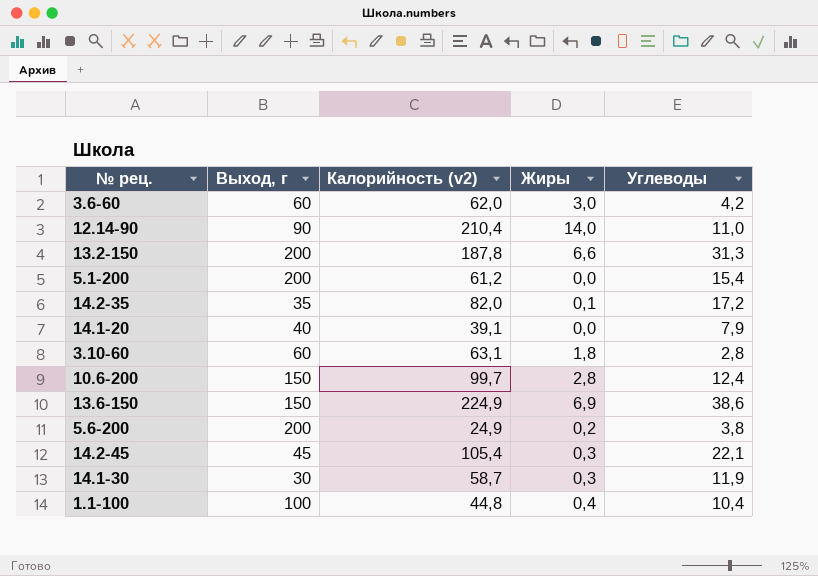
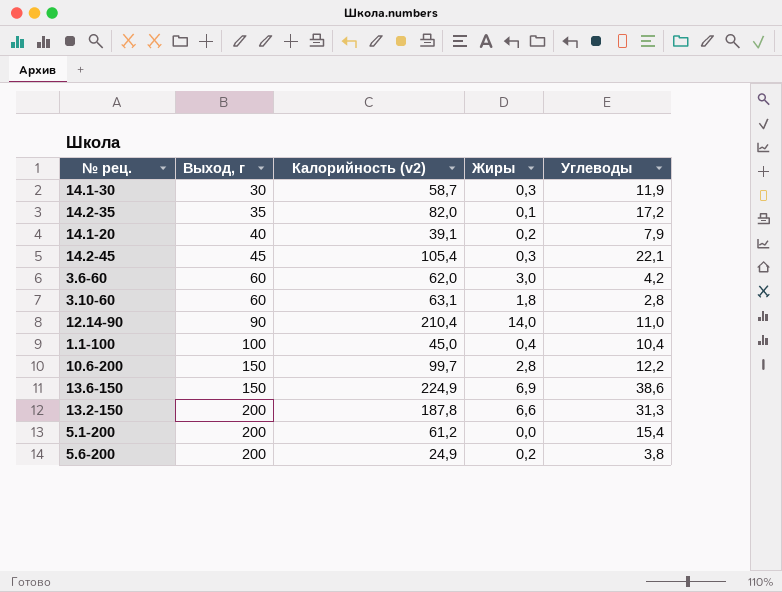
row order: none -> Выход, г ascending
14.1-20 | Жиры: 0,0 -> 0,2
1.1-100 | Калорийность (v2): 44,8 -> 45,0
10.6-200 | Углеводы: 12,4 -> 12,2

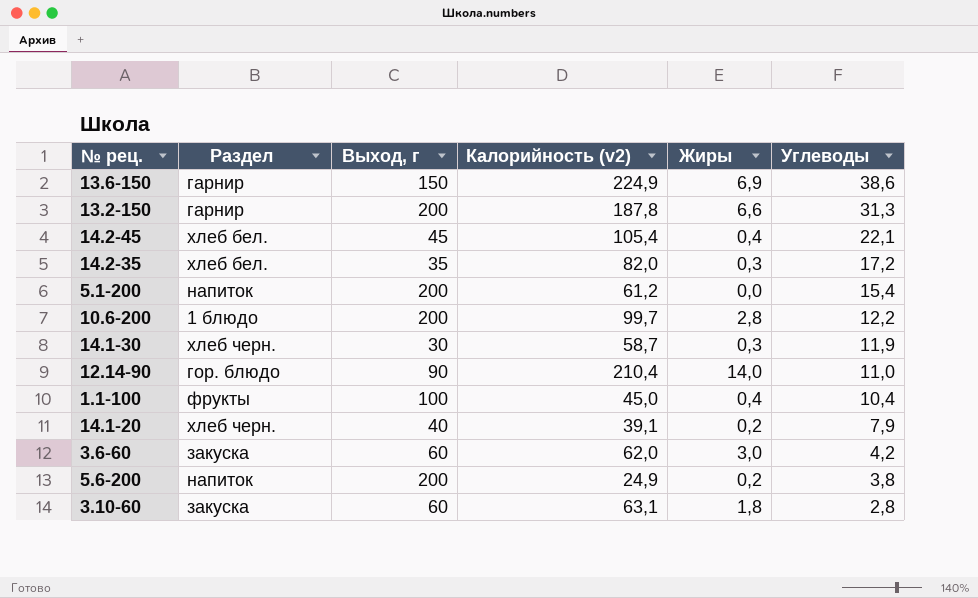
row order: Выход, г ascending -> Углеводы descending
column Раздел | position: none -> 2
14.2-45 | Жиры: 0,3 -> 0,4
14.2-35 | Жиры: 0,1 -> 0,3
10.6-200 | Выход, г: 150 -> 200

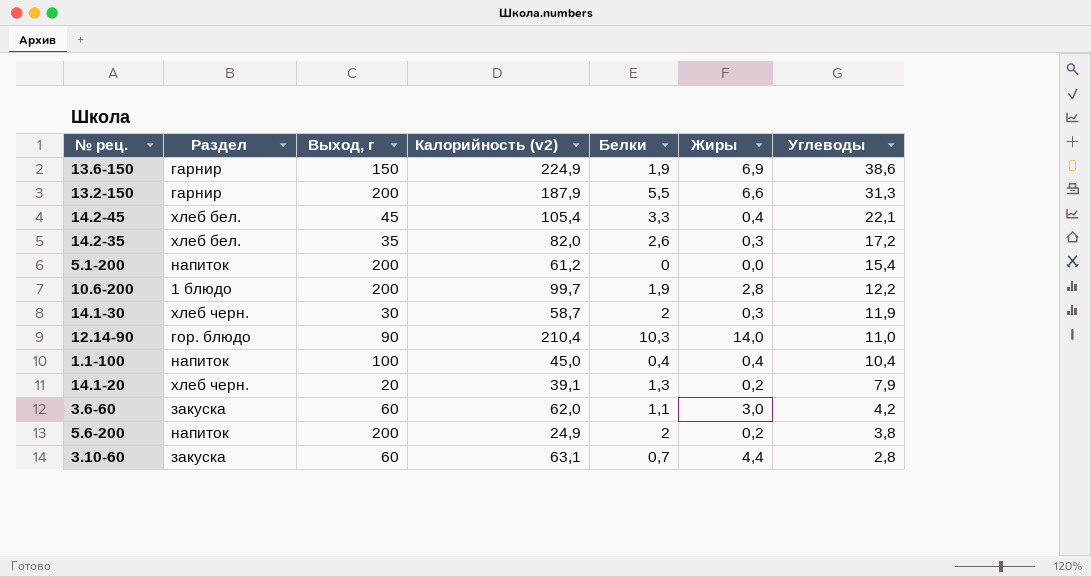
column Белки | position: none -> 5
13.2-150 | Калорийность (v2): 187,8 -> 187,9
1.1-100 | Раздел: фрукты -> напиток
14.1-20 | Выход, г: 40 -> 20
3.10-60 | Жиры: 1,8 -> 4,4

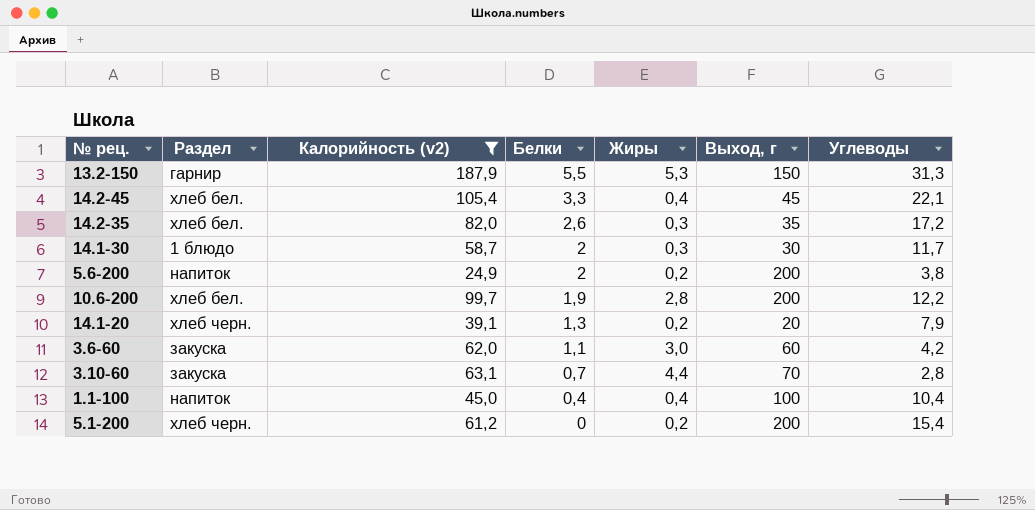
filter: none -> Калорийность (v2) <= 187,9
row order: Углеводы descending -> Белки descending
column Выход, г | position: 3 -> 6
13.2-150 | Жиры: 6,6 -> 5,3
13.2-150 | Выход, г: 200 -> 150
14.1-30 | Раздел: хлеб черн. -> 1 блюдо
14.1-30 | Углеводы: 11,9 -> 11,7
10.6-200 | Раздел: 1 блюдо -> хлеб бел.
3.10-60 | Выход, г: 60 -> 70
5.1-200 | Раздел: напиток -> хлеб черн.
5.1-200 | Жиры: 0,0 -> 0,2

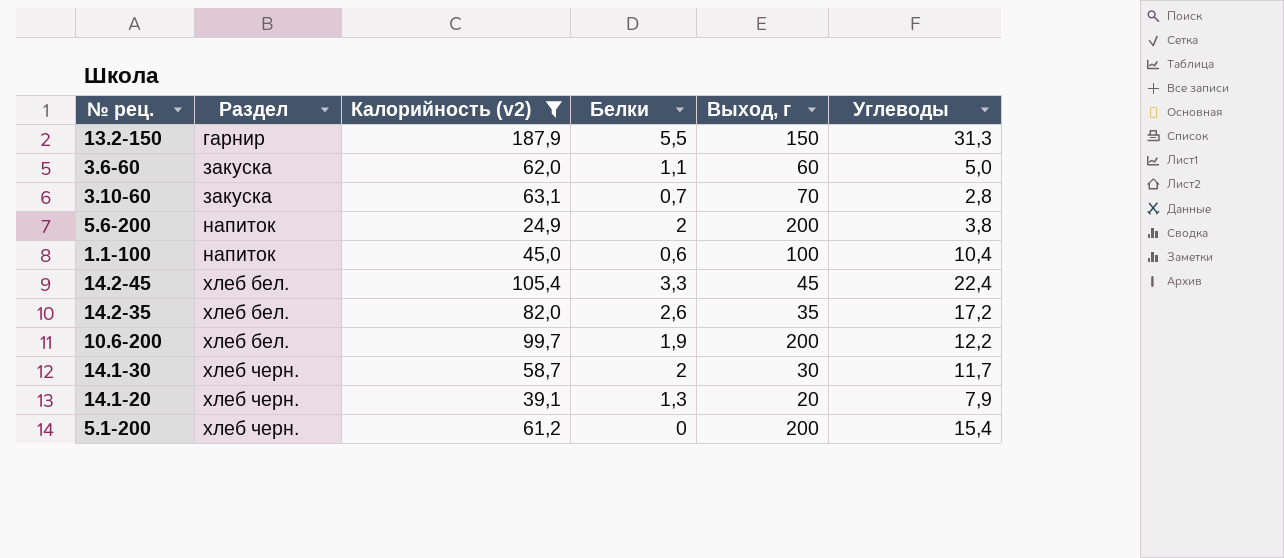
row order: Белки descending -> Раздел ascending
column Жиры | position: 5 -> none
3.6-60 | Углеводы: 4,2 -> 5,0
1.1-100 | Белки: 0,4 -> 0,6
14.2-45 | Углеводы: 22,1 -> 22,4
14.1-30 | Раздел: 1 блюдо -> хлеб черн.

